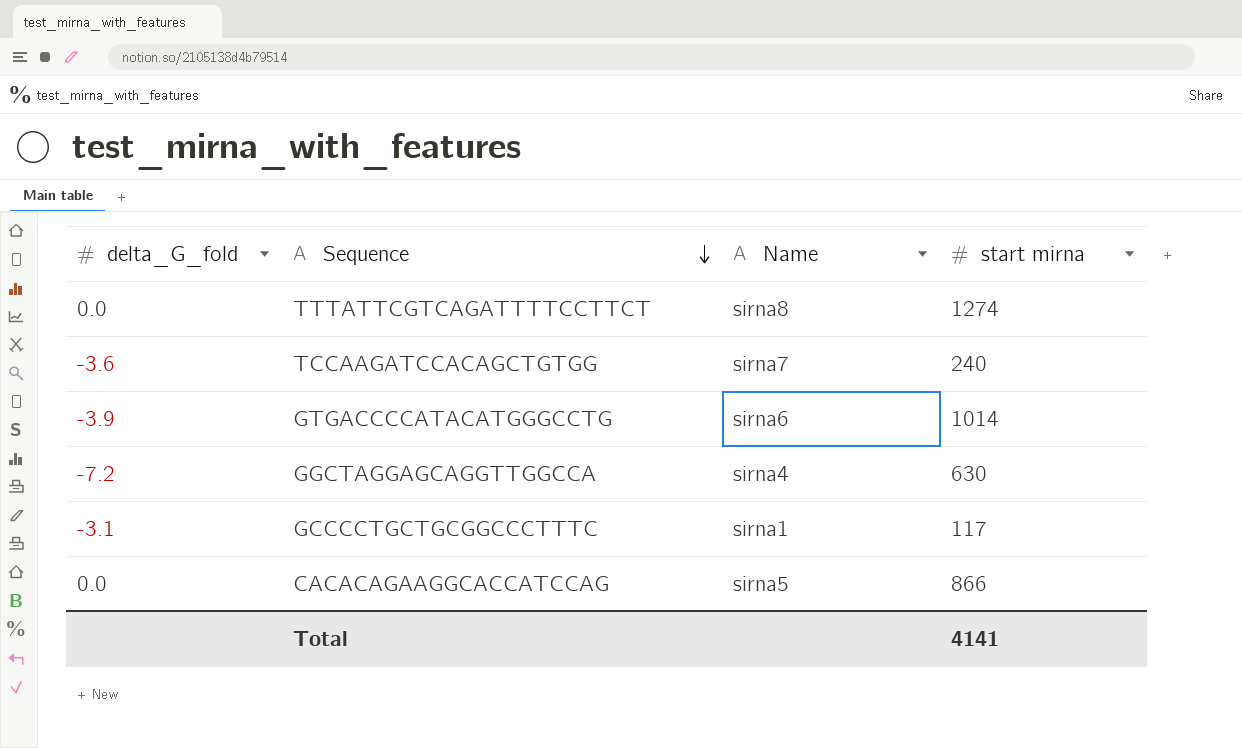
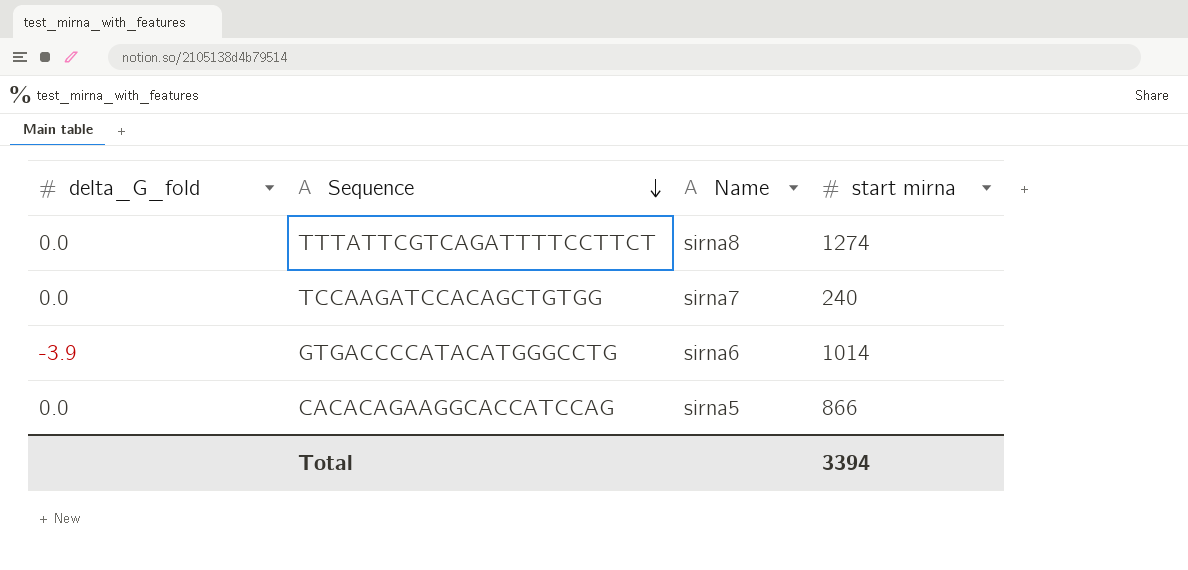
row GGCTAGGAGCAGGTTGGCCA: -7.2 | sirna4 | 630 -> none
row GCCCCTGCTGCGGCCCTTTC: -3.1 | sirna1 | 117 -> none
TCCAAGATCCACAGCTGTGG | delta_G_fold: -3.6 -> 0.0
Total | start mirna: 4141 -> 3394

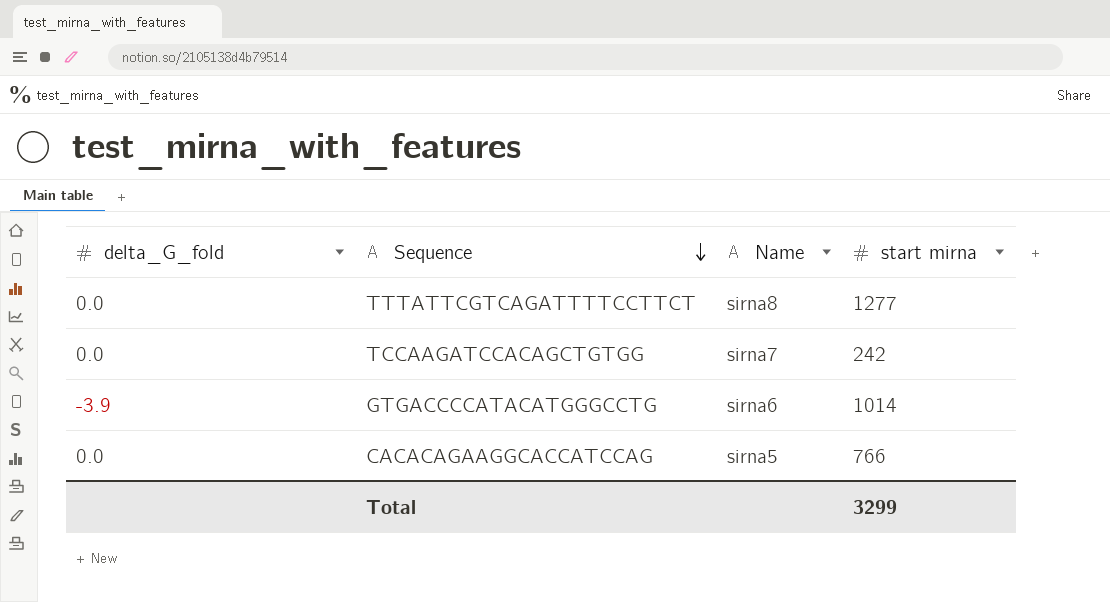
TTTATTCGTCAGATTTTCCTTCT | start mirna: 1274 -> 1277
TCCAAGATCCACAGCTGTGG | start mirna: 240 -> 242
CACACAGAAGGCACCATCCAG | start mirna: 866 -> 766
Total | start mirna: 3394 -> 3299

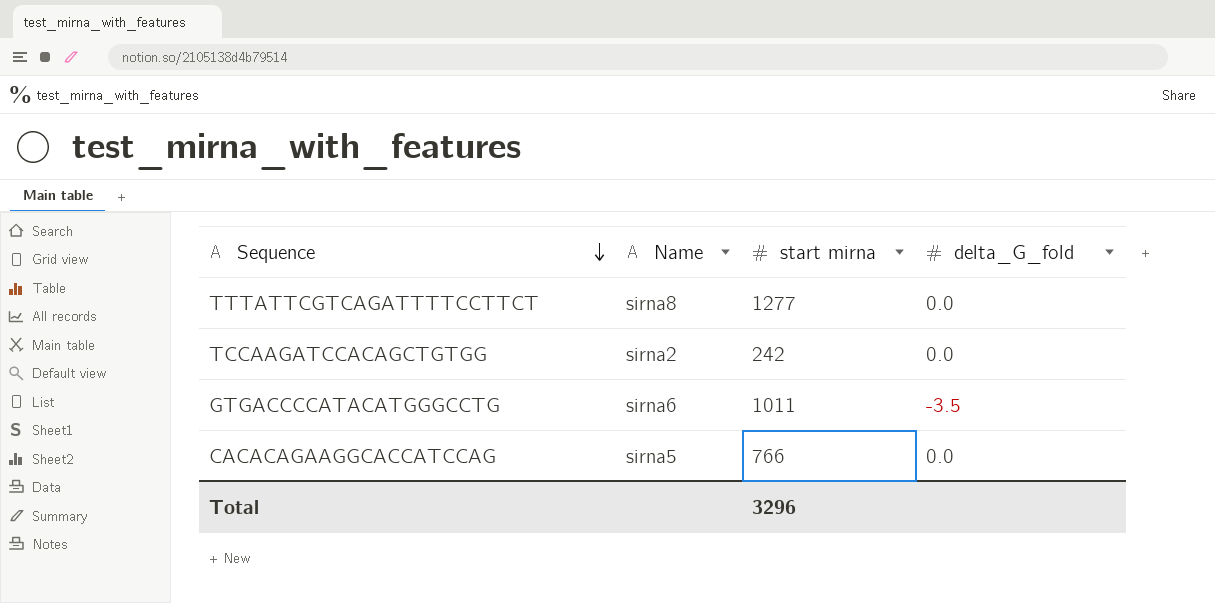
column delta_G_fold | position: 1 -> 4
TCCAAGATCCACAGCTGTGG | Name: sirna7 -> sirna2
GTGACCCCATACATGGGCCTG | start mirna: 1014 -> 1011
GTGACCCCATACATGGGCCTG | delta_G_fold: -3.9 -> -3.5
Total | start mirna: 3299 -> 3296

